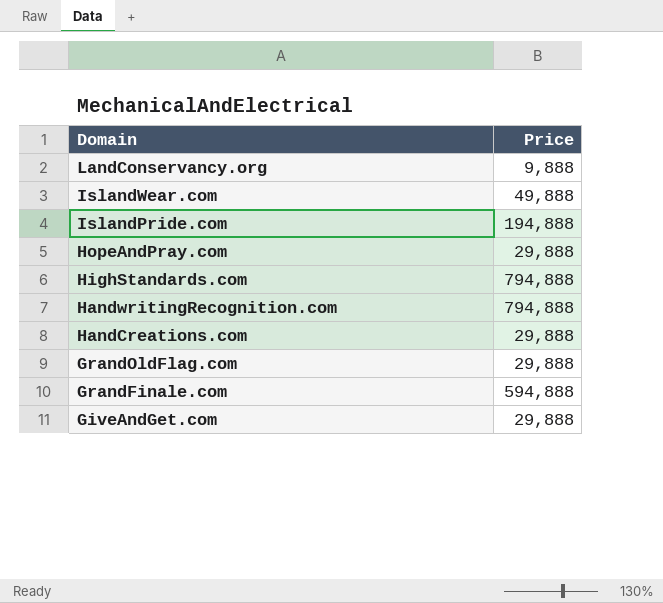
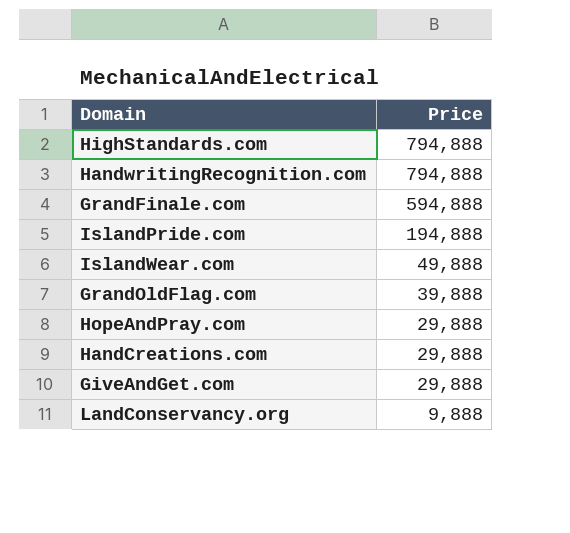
row order: Domain descending -> Price descending
GrandOldFlag.com | Price: 29,888 -> 39,888

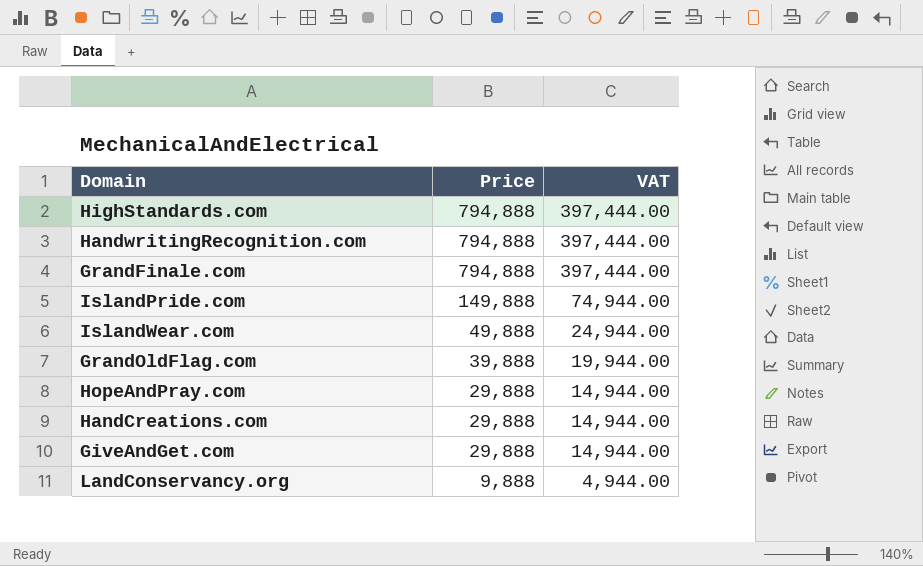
column VAT | formula: none -> [Price] * 0.5
GrandFinale.com | Price: 594,888 -> 794,888
IslandPride.com | Price: 194,888 -> 149,888

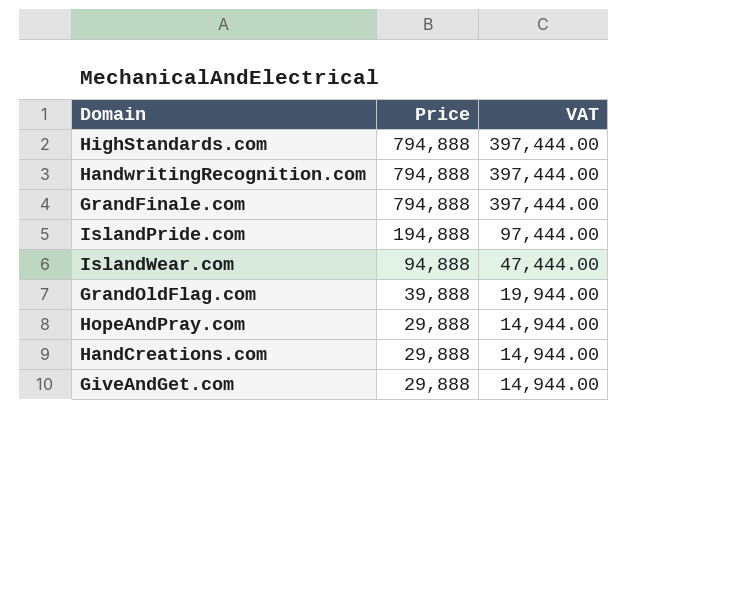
row LandConservancy.org: 9,888 | 4,944.00 -> none
IslandPride.com | Price: 149,888 -> 194,888
IslandPride.com | VAT: 74,944.00 -> 97,444.00
IslandWear.com | Price: 49,888 -> 94,888
IslandWear.com | VAT: 24,944.00 -> 47,444.00

